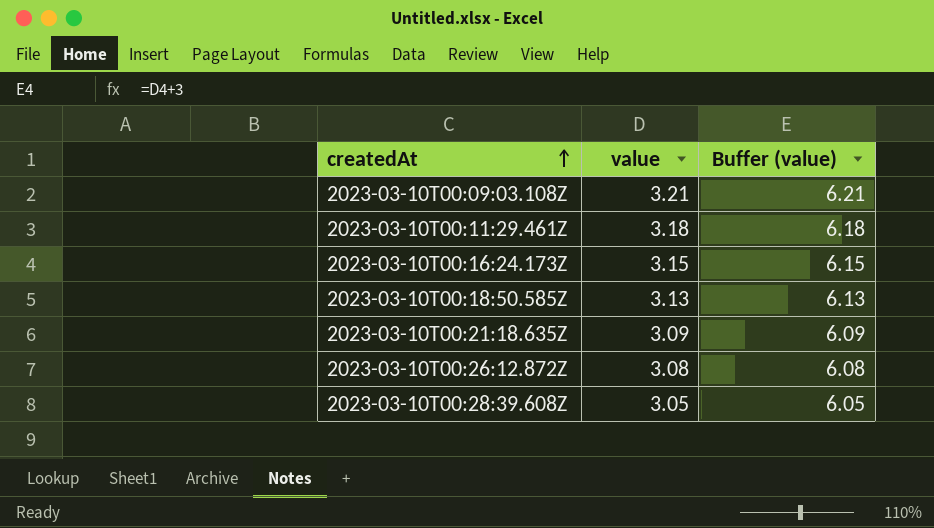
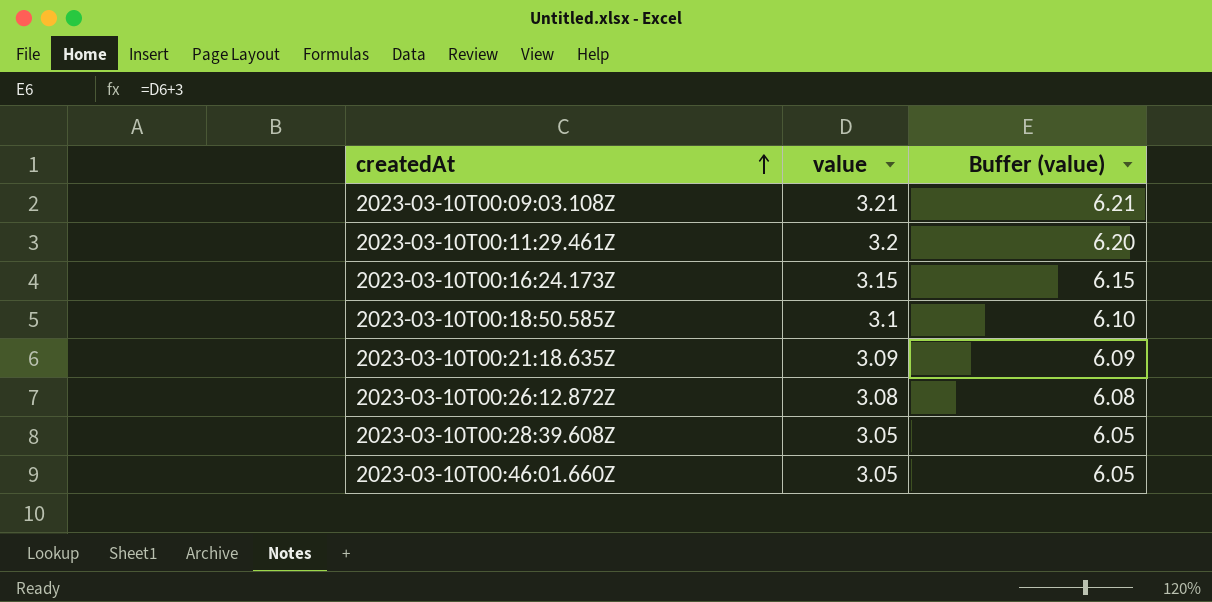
2023-03-10T00:11:29.461Z | value: 3.18 -> 3.2
2023-03-10T00:11:29.461Z | Buffer (value): 6.18 -> 6.20
2023-03-10T00:18:50.585Z | value: 3.13 -> 3.1
2023-03-10T00:18:50.585Z | Buffer (value): 6.13 -> 6.10
row 2023-03-10T00:46:01.660Z: none -> 3.05 | 6.05

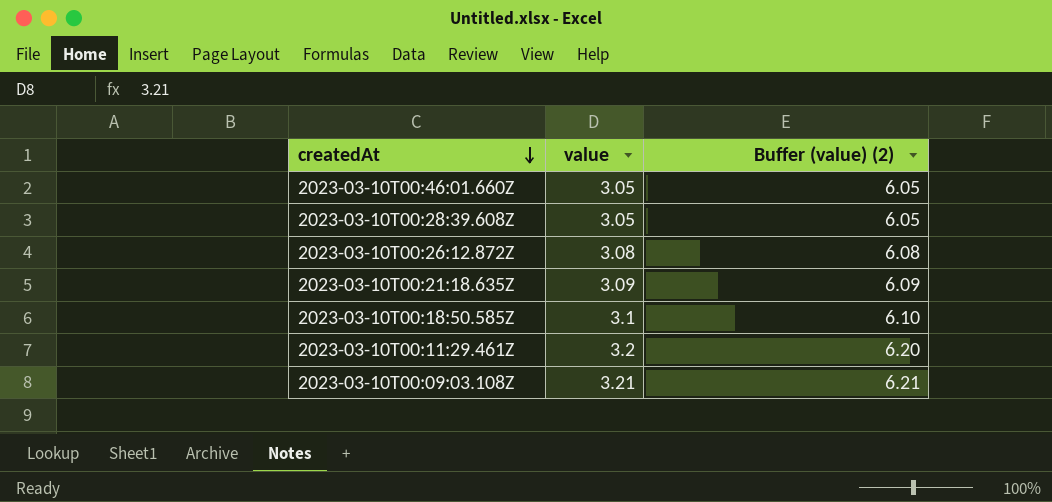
row order: createdAt ascending -> createdAt descending
column name: Buffer (value) -> Buffer (value) (2)
row 2023-03-10T00:16:24.173Z: 3.15 | 6.15 -> none

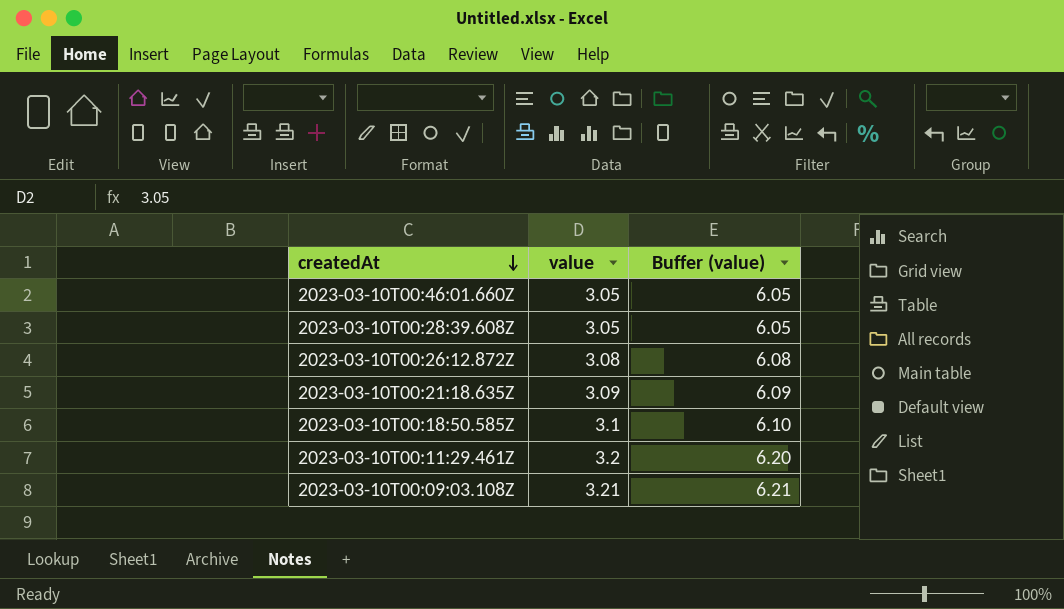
column name: Buffer (value) (2) -> Buffer (value)

